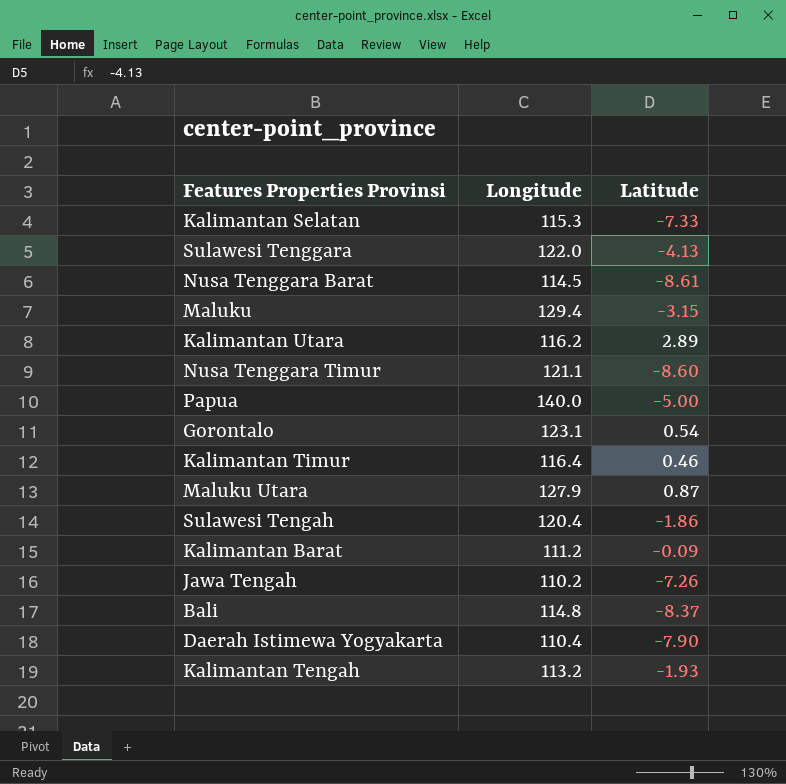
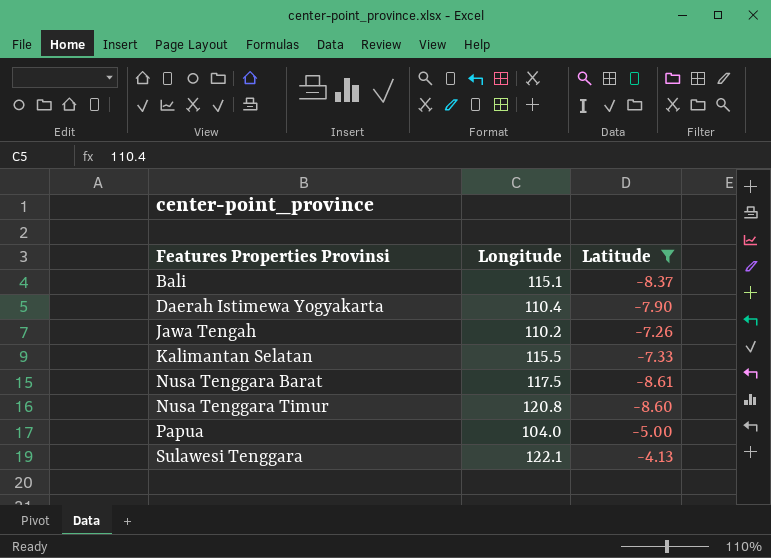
filter: none -> Latitude <= -4.13
row order: none -> Features Properties Provinsi ascending
Bali | Longitude: 114.8 -> 115.1
Kalimantan Selatan | Longitude: 115.3 -> 115.5
Nusa Tenggara Barat | Longitude: 114.5 -> 117.5
Nusa Tenggara Timur | Longitude: 121.1 -> 120.8
Papua | Longitude: 140.0 -> 104.0
Sulawesi Tenggara | Longitude: 122.0 -> 122.1

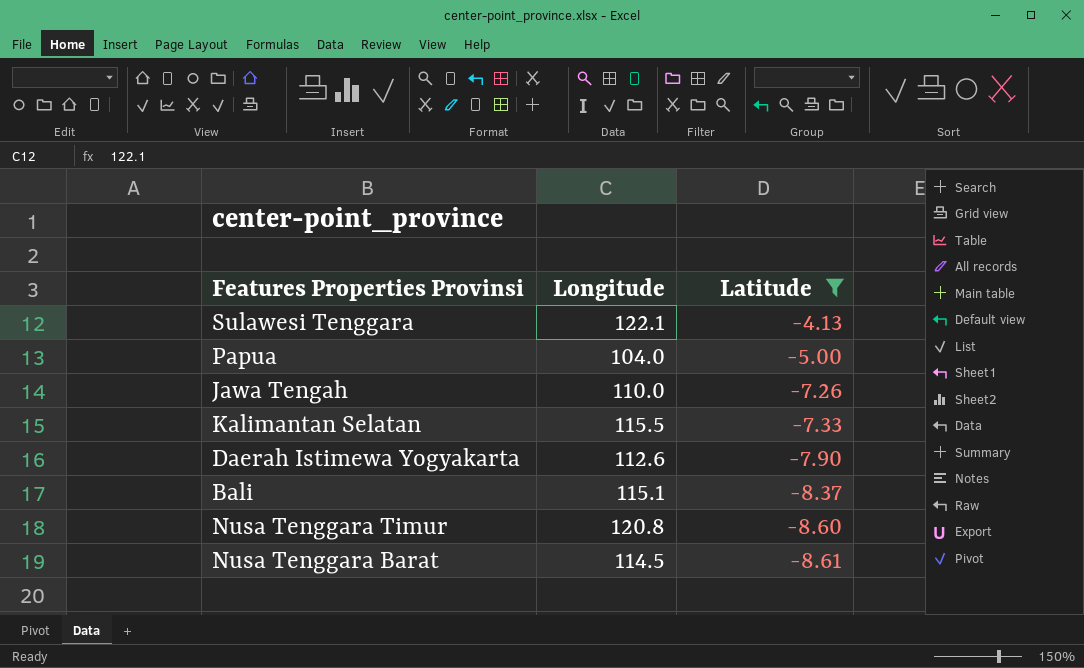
row order: Features Properties Provinsi ascending -> Latitude descending
Jawa Tengah | Longitude: 110.2 -> 110.0
Daerah Istimewa Yogyakarta | Longitude: 110.4 -> 112.6
Nusa Tenggara Barat | Longitude: 117.5 -> 114.5

